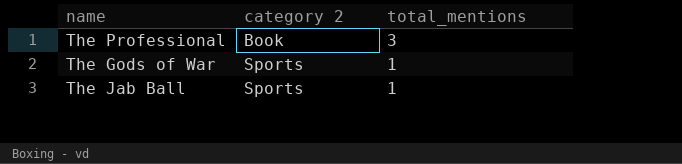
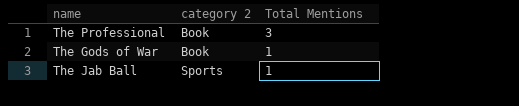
column name: total_mentions -> Total Mentions
The Gods of War | category 2: Sports -> Book

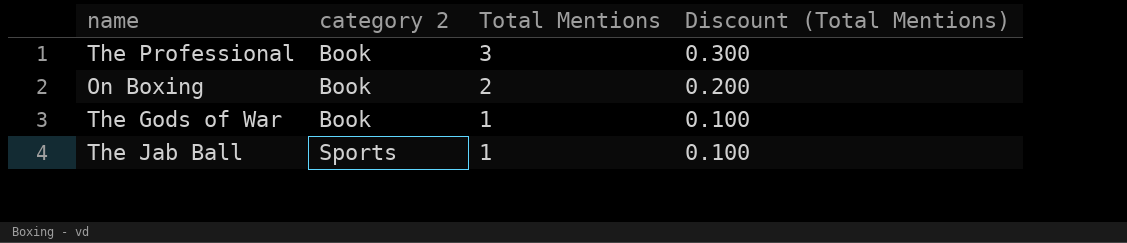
column Discount (Total Mentions) | formula: none -> [Total Mentions] * 0.1
row On Boxing: none -> Book | 2 | 0.200

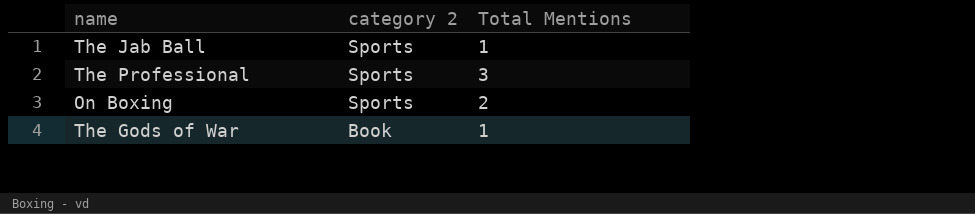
row order: category 2 ascending -> category 2 descending
column Discount (Total Mentions) | formula: [Total Mentions] * 0.1 -> none
The Professional | category 2: Book -> Sports
On Boxing | category 2: Book -> Sports

